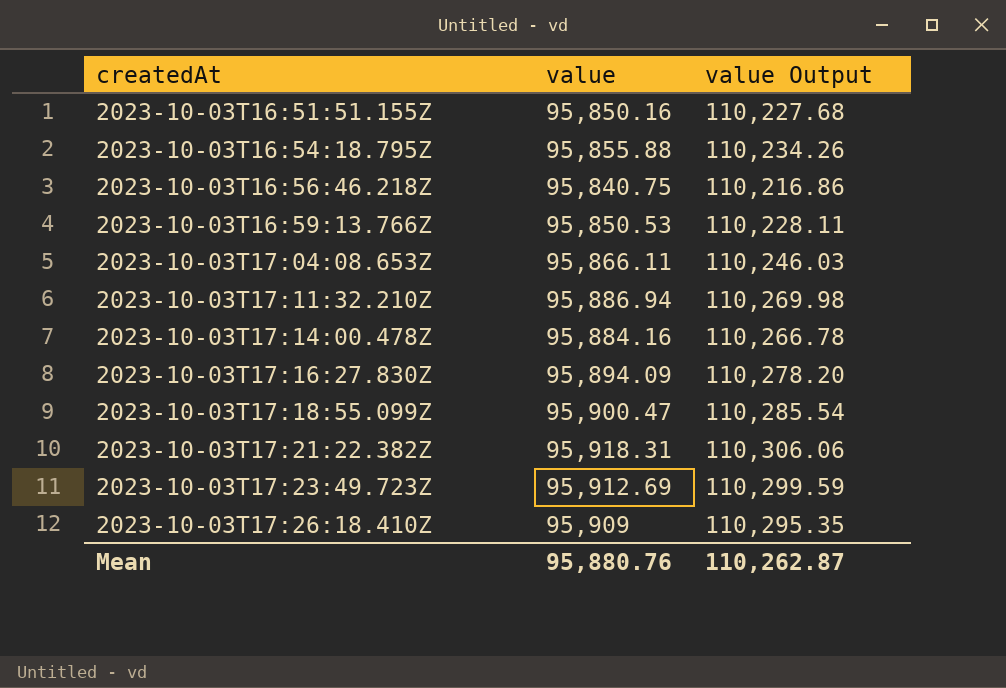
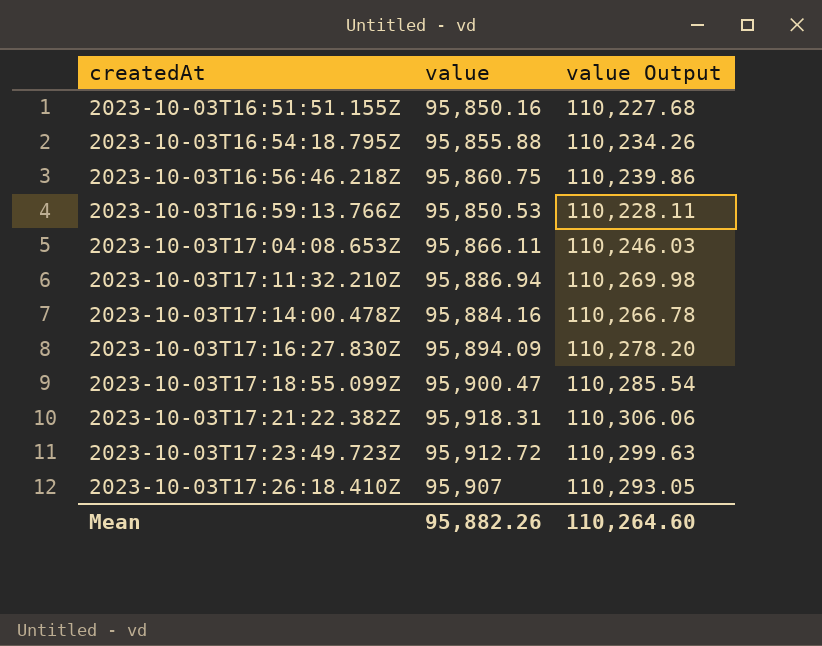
2023-10-03T16:56:46.218Z | value: 95,840.75 -> 95,860.75
2023-10-03T16:56:46.218Z | value Output: 110,216.86 -> 110,239.86
2023-10-03T17:23:49.723Z | value: 95,912.69 -> 95,912.72
2023-10-03T17:23:49.723Z | value Output: 110,299.59 -> 110,299.63
2023-10-03T17:26:18.410Z | value: 95,909 -> 95,907
2023-10-03T17:26:18.410Z | value Output: 110,295.35 -> 110,293.05
Mean | value: 95,880.76 -> 95,882.26
Mean | value Output: 110,262.87 -> 110,264.60

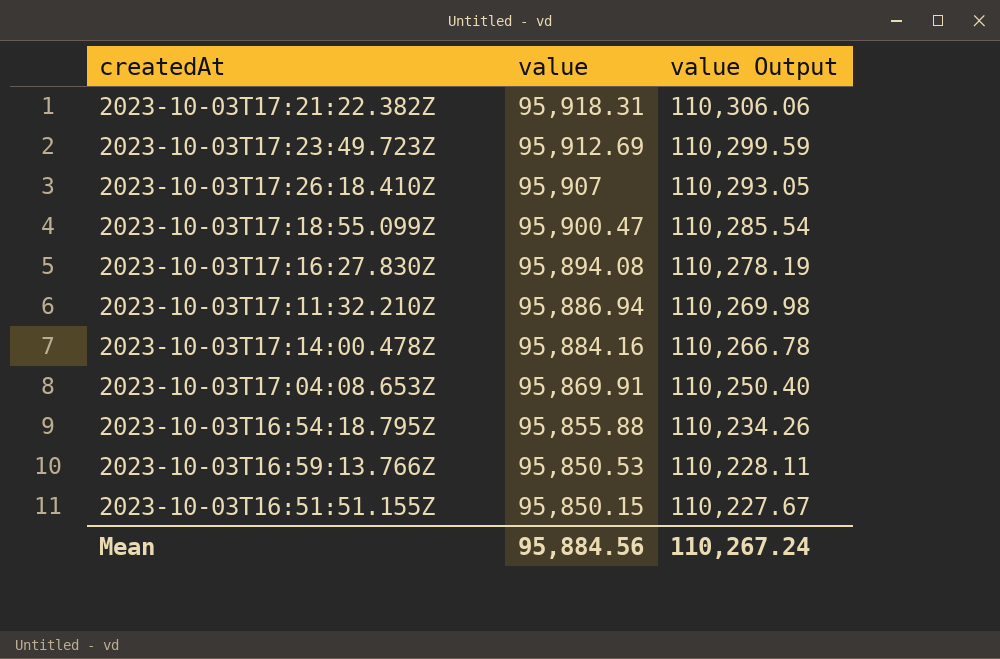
row order: createdAt ascending -> value descending
row 2023-10-03T16:56:46.218Z: 95,860.75 | 110,239.86 -> none
2023-10-03T17:23:49.723Z | value: 95,912.72 -> 95,912.69
2023-10-03T17:23:49.723Z | value Output: 110,299.63 -> 110,299.59
2023-10-03T17:16:27.830Z | value: 95,894.09 -> 95,894.08
2023-10-03T17:16:27.830Z | value Output: 110,278.20 -> 110,278.19
2023-10-03T17:04:08.653Z | value: 95,866.11 -> 95,869.91
2023-10-03T17:04:08.653Z | value Output: 110,246.03 -> 110,250.40
2023-10-03T16:51:51.155Z | value: 95,850.16 -> 95,850.15
2023-10-03T16:51:51.155Z | value Output: 110,227.68 -> 110,227.67
Mean | value: 95,882.26 -> 95,884.56
Mean | value Output: 110,264.60 -> 110,267.24

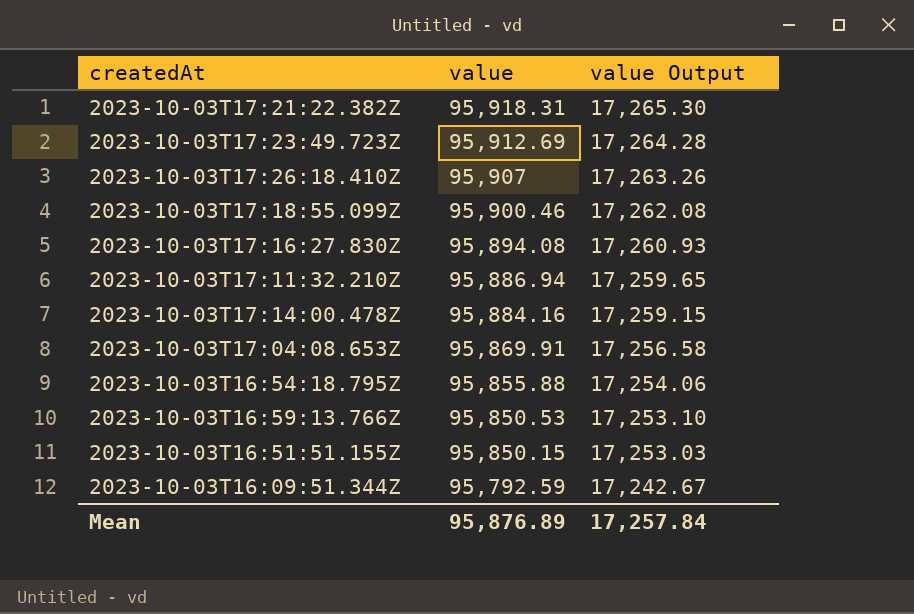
column value Output | formula: [value] * 1.15 -> [value] * 0.18
2023-10-03T17:18:55.099Z | value: 95,900.47 -> 95,900.46
row 2023-10-03T16:09:51.344Z: none -> 95,792.59 | 17,242.67
Mean | value: 95,884.56 -> 95,876.89
Mean | value Output: 110,267.24 -> 17,257.84

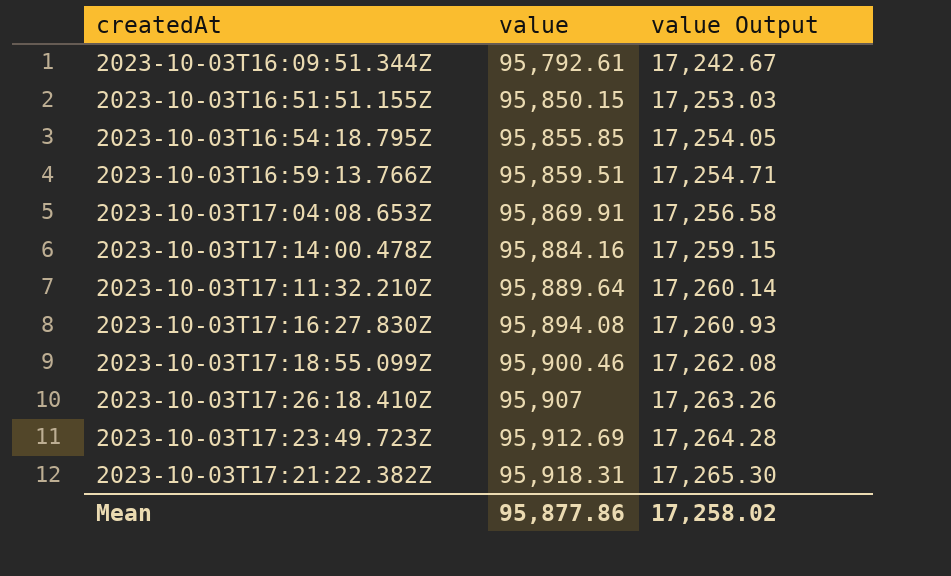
row order: value descending -> value ascending
2023-10-03T16:09:51.344Z | value: 95,792.59 -> 95,792.61
2023-10-03T16:54:18.795Z | value: 95,855.88 -> 95,855.85
2023-10-03T16:54:18.795Z | value Output: 17,254.06 -> 17,254.05
2023-10-03T16:59:13.766Z | value: 95,850.53 -> 95,859.51
2023-10-03T16:59:13.766Z | value Output: 17,253.10 -> 17,254.71
2023-10-03T17:11:32.210Z | value: 95,886.94 -> 95,889.64
2023-10-03T17:11:32.210Z | value Output: 17,259.65 -> 17,260.14
Mean | value: 95,876.89 -> 95,877.86
Mean | value Output: 17,257.84 -> 17,258.02

